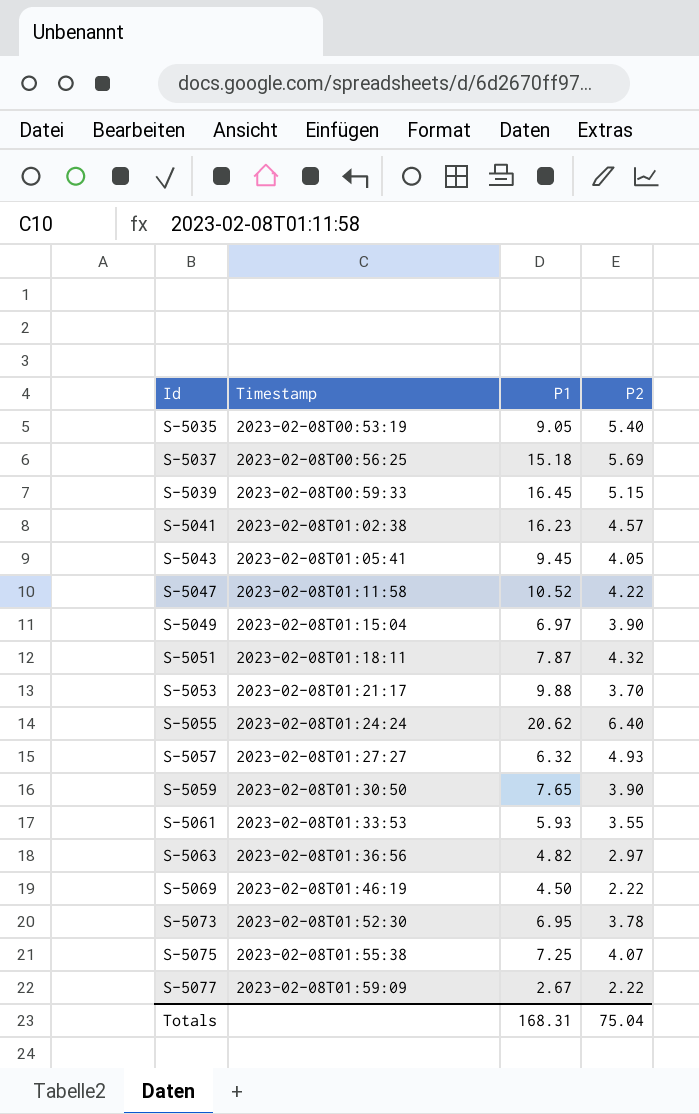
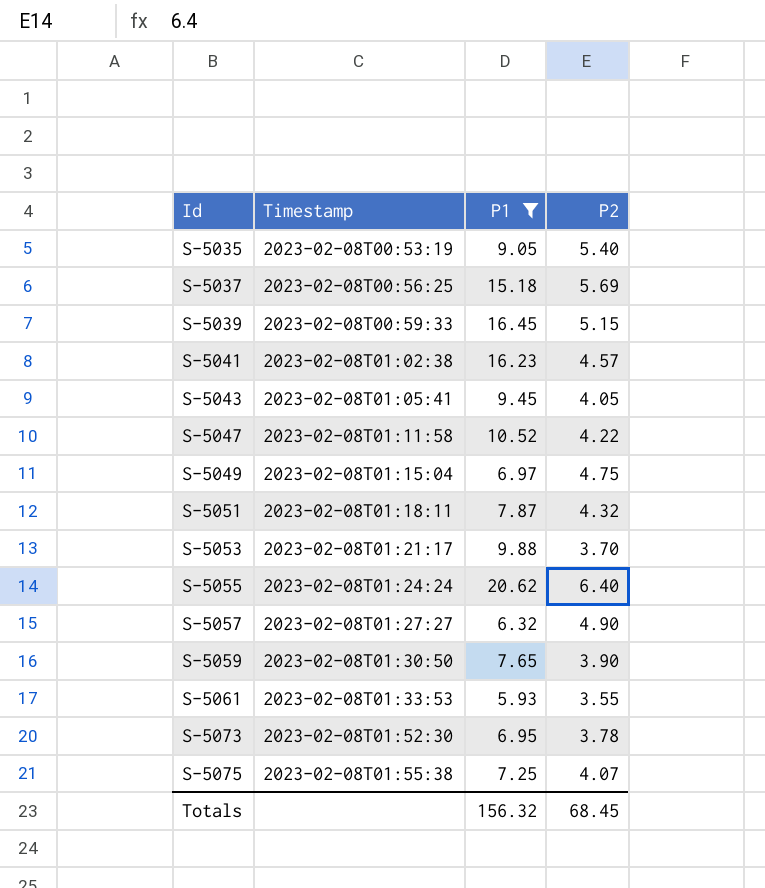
filter: none -> P1 >= 5.93
S-5049 | P2: 3.90 -> 4.75
S-5057 | P2: 4.93 -> 4.90
Totals | P1: 168.31 -> 156.32
Totals | P2: 75.04 -> 68.45

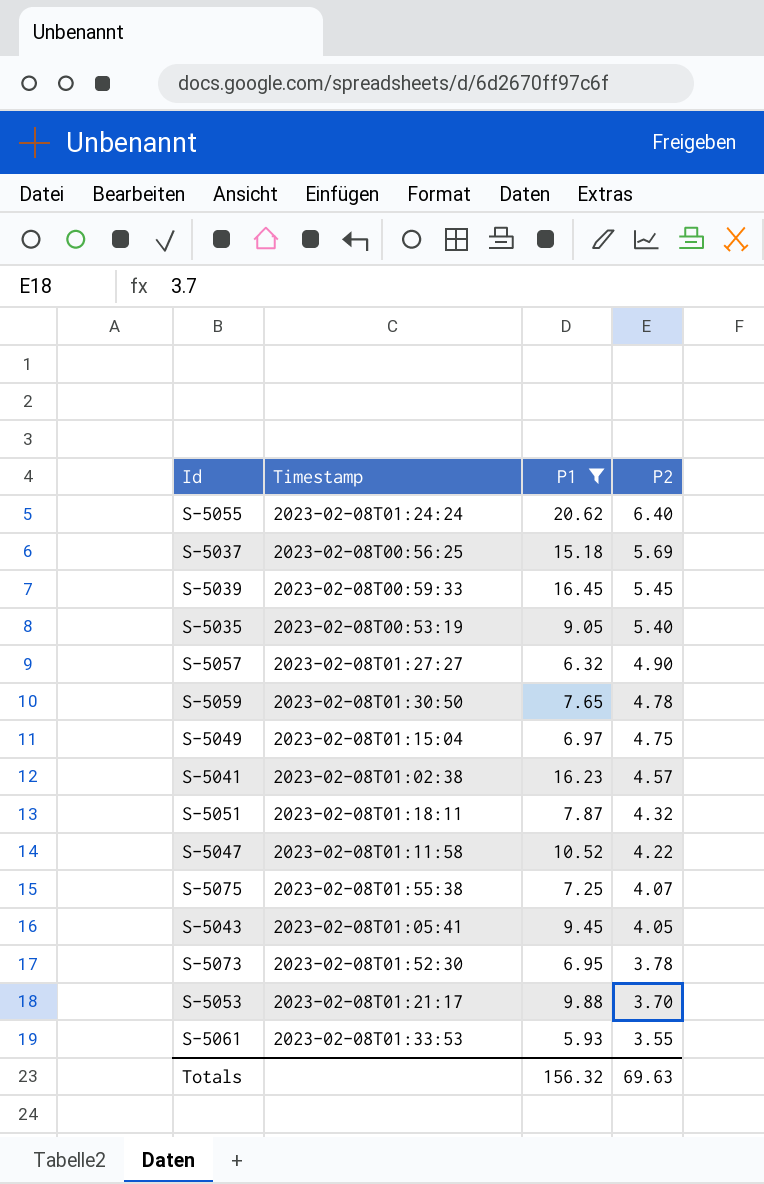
row order: Id ascending -> P2 descending
S-5039 | P2: 5.15 -> 5.45
S-5059 | P2: 3.90 -> 4.78
Totals | P2: 68.45 -> 69.63

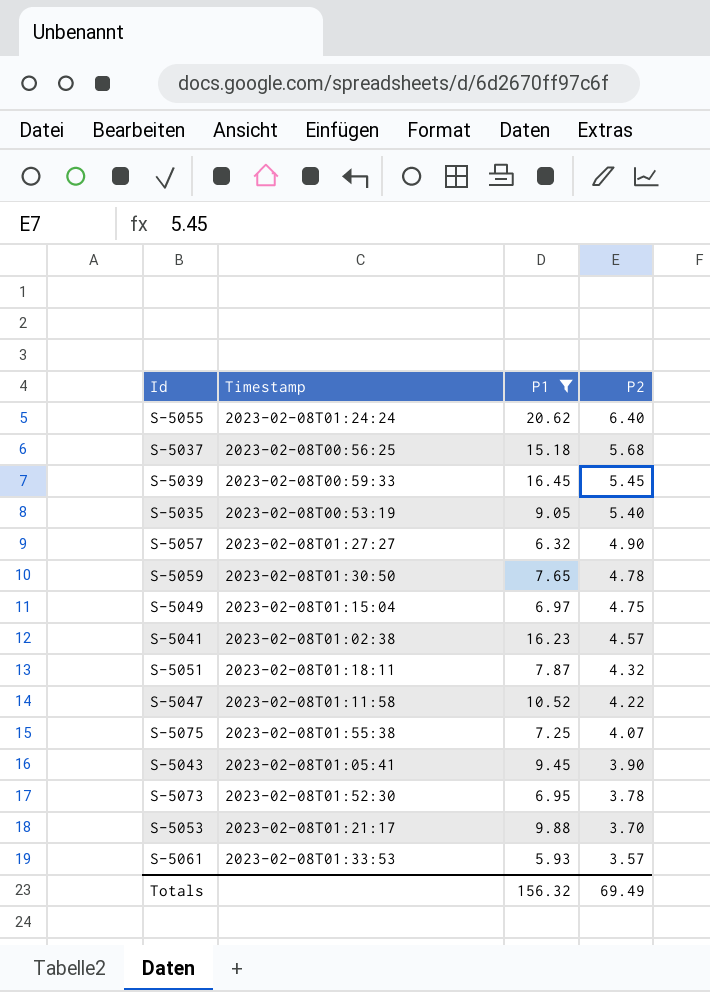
S-5037 | P2: 5.69 -> 5.68
S-5043 | P2: 4.05 -> 3.90
S-5061 | P2: 3.55 -> 3.57
Totals | P2: 69.63 -> 69.49

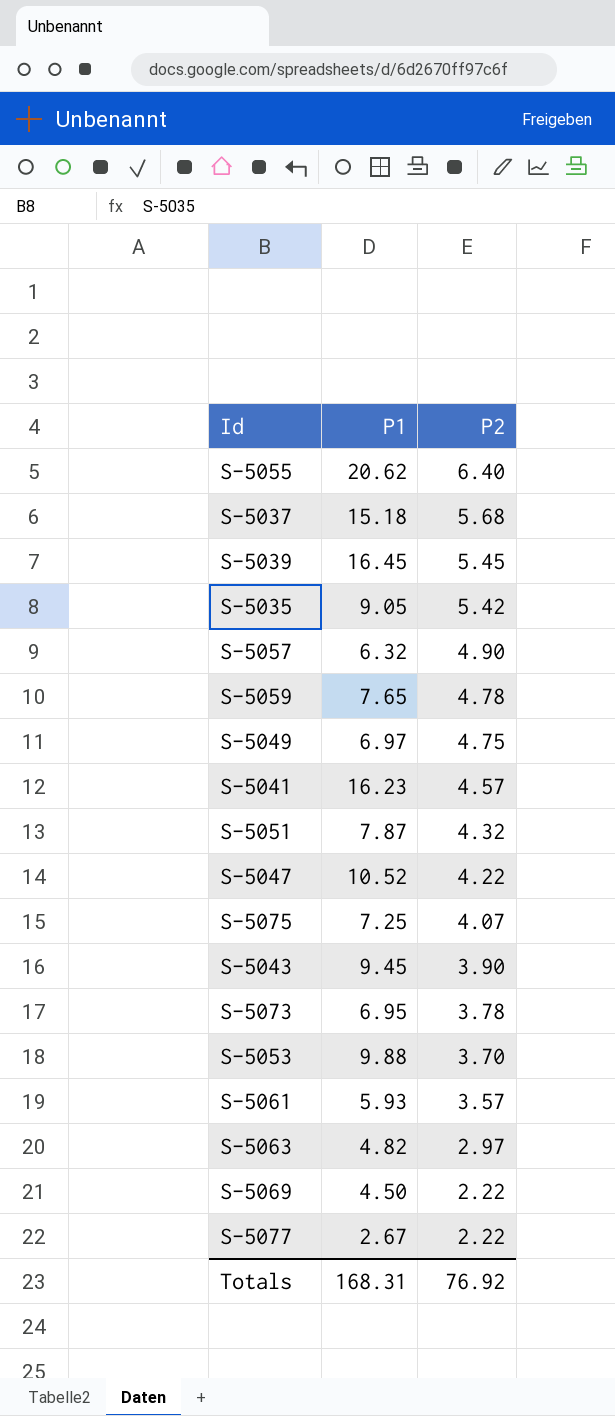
filter: P1 >= 5.93 -> none
column Timestamp | position: 2 -> none
S-5035 | P2: 5.40 -> 5.42
Totals | P1: 156.32 -> 168.31
Totals | P2: 69.49 -> 76.92

